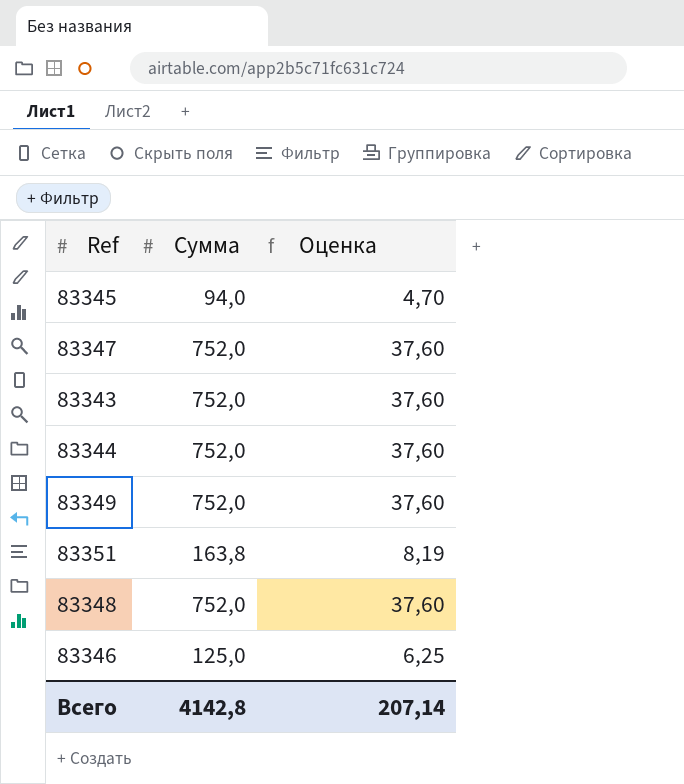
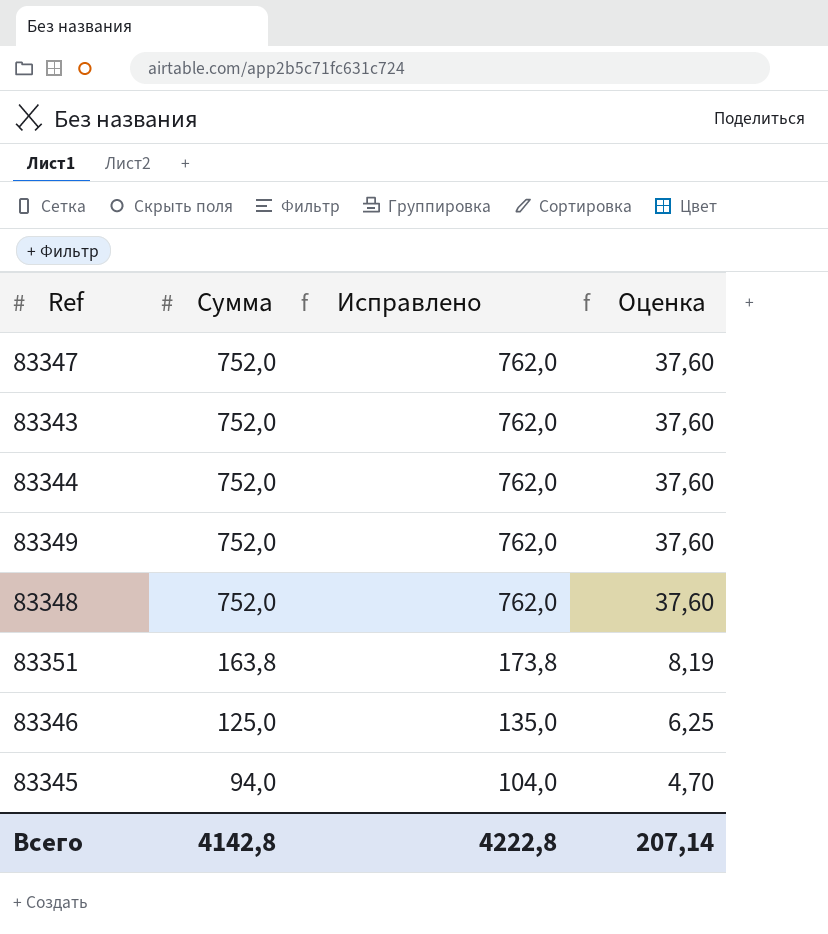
row order: none -> Сумма descending
column Исправлено | formula: none -> [Сумма] + 10

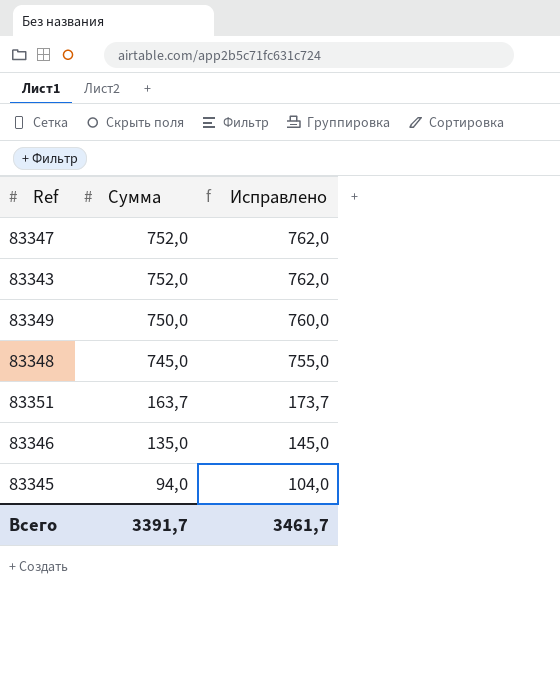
column Оценка | formula: [Сумма] * 0,05 -> none
row 83344: 752,0 | 762,0 | 37,60 -> none
83349 | Сумма: 752,0 -> 750,0
83349 | Исправлено: 762,0 -> 760,0
83348 | Сумма: 752,0 -> 745,0
83348 | Исправлено: 762,0 -> 755,0
83351 | Сумма: 163,8 -> 163,7
83351 | Исправлено: 173,8 -> 173,7
83346 | Сумма: 125,0 -> 135,0
83346 | Исправлено: 135,0 -> 145,0
Всего | Сумма: 4142,8 -> 3391,7
Всего | Исправлено: 4222,8 -> 3461,7

